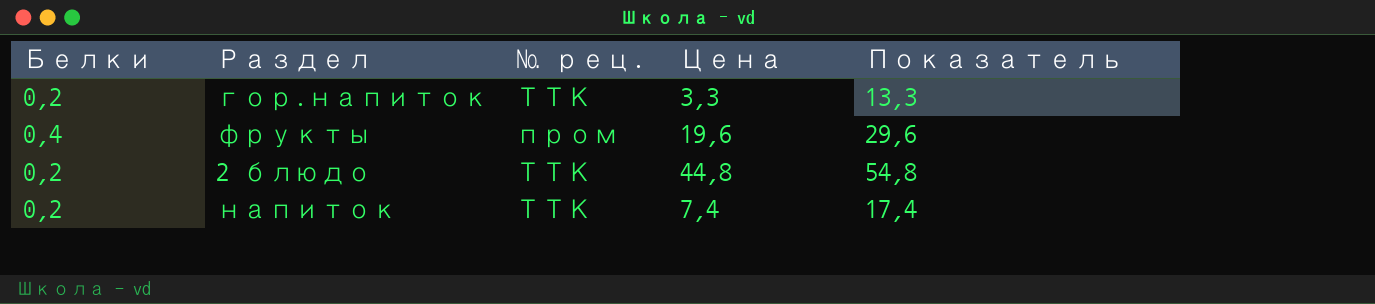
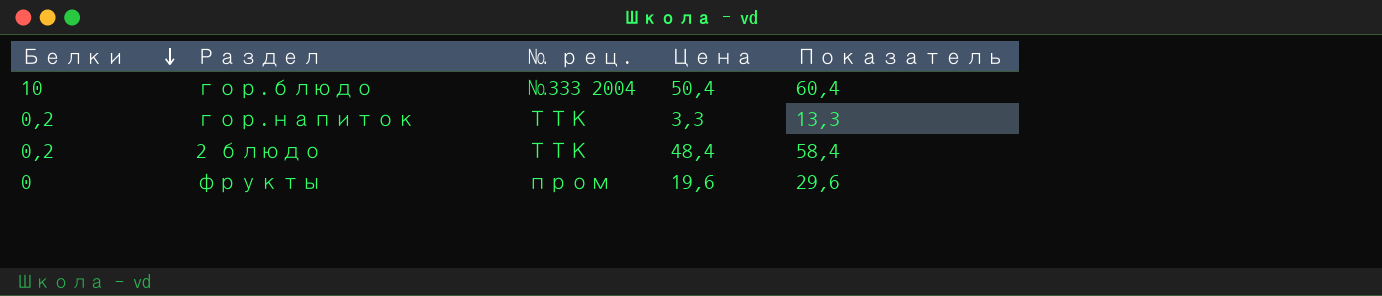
row order: none -> Белки descending
row напиток: 0,2 | ТТК | 7,4 | 17,4 -> none
row гор.блюдо: none -> 10 | №333 2004 | 50,4 | 60,4
2 блюдо | Цена: 44,8 -> 48,4
2 блюдо | Показатель: 54,8 -> 58,4
фрукты | Белки: 0,4 -> 0

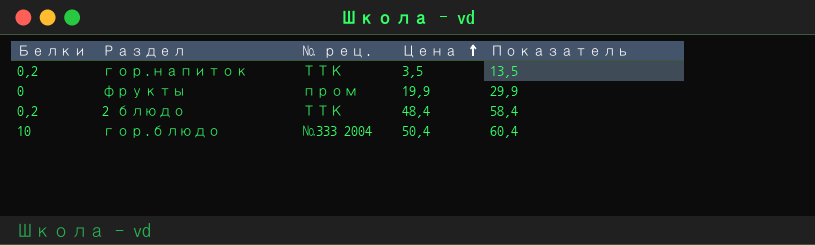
row order: Белки descending -> Цена ascending
гор.напиток | Цена: 3,3 -> 3,5
гор.напиток | Показатель: 13,3 -> 13,5
фрукты | Цена: 19,6 -> 19,9
фрукты | Показатель: 29,6 -> 29,9

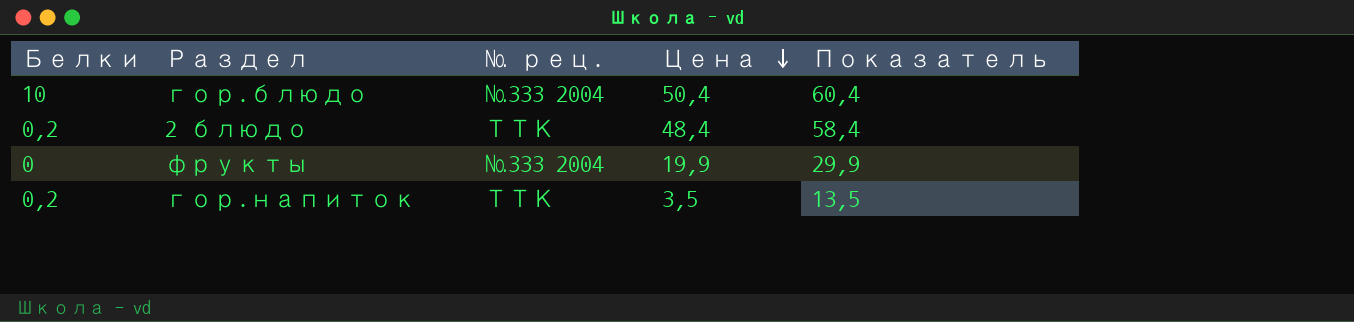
row order: Цена ascending -> Цена descending
фрукты | № рец.: пром -> №333 2004

